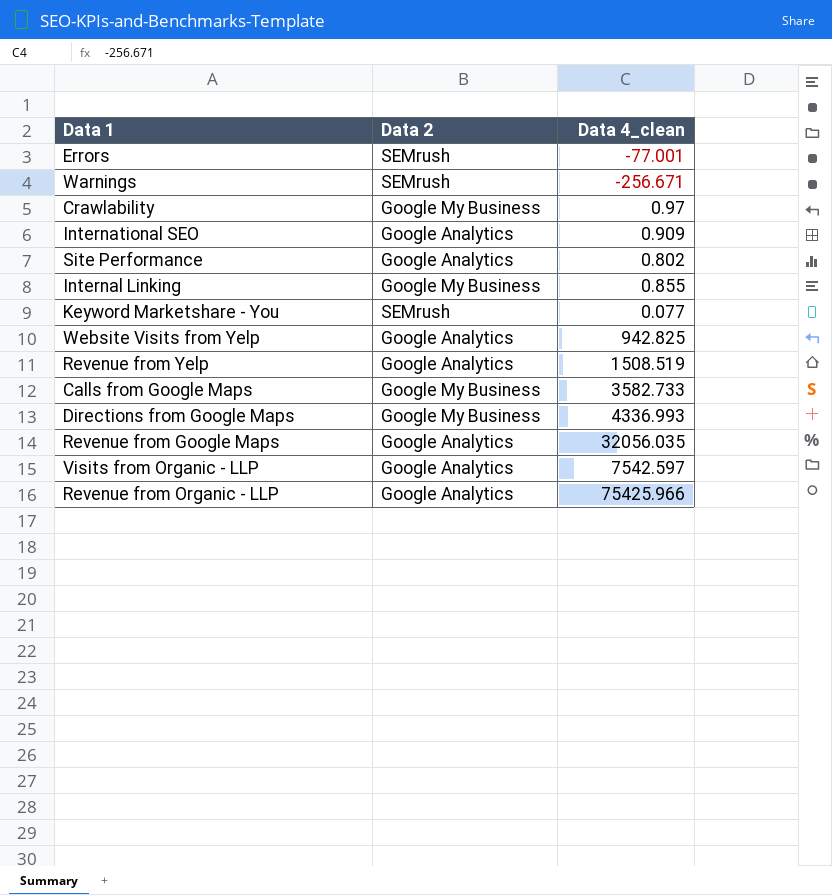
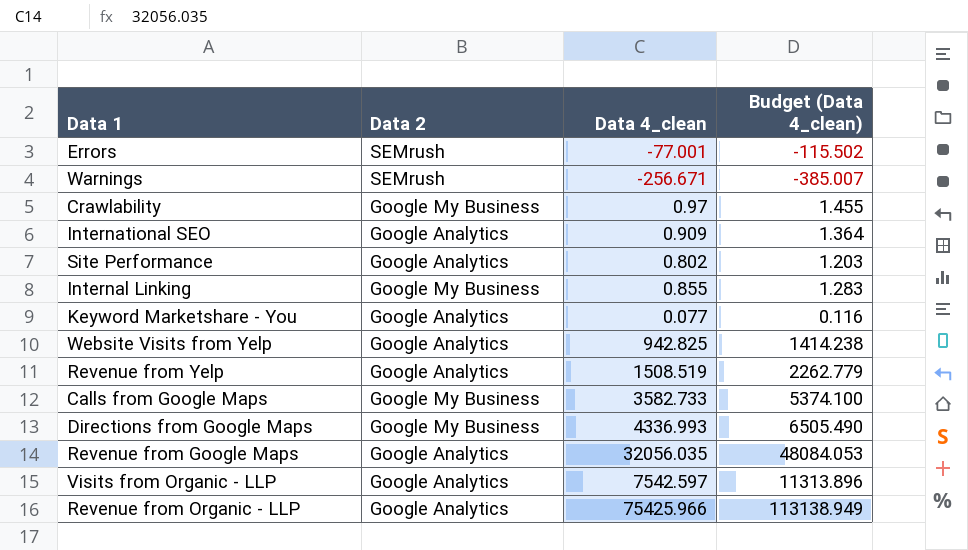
column Budget (Data 4_clean) | formula: none -> [Data 4_clean] * 1.5
Keyword Marketshare - You | Data 2: SEMrush -> Google Analytics

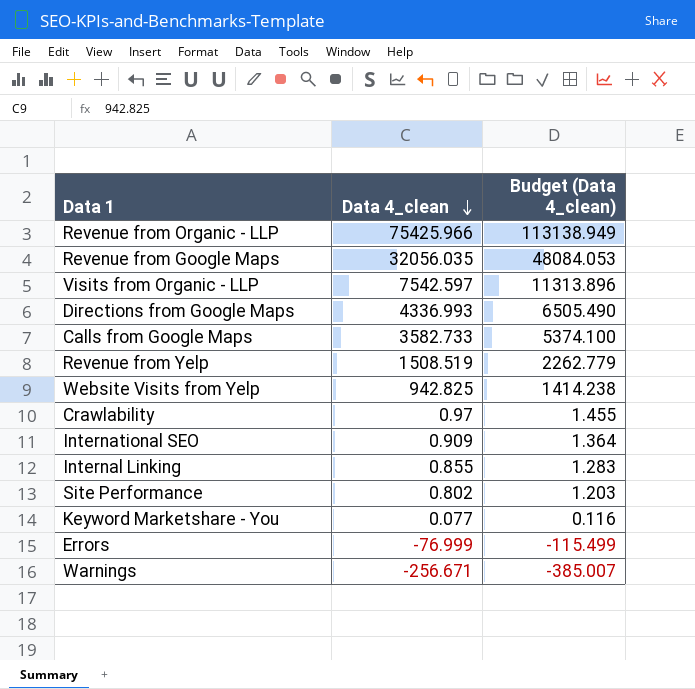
row order: none -> Data 4_clean descending
column Data 2 | position: 2 -> none
Errors | Data 4_clean: -77.001 -> -76.999
Errors | Budget (Data 4_clean): -115.502 -> -115.499

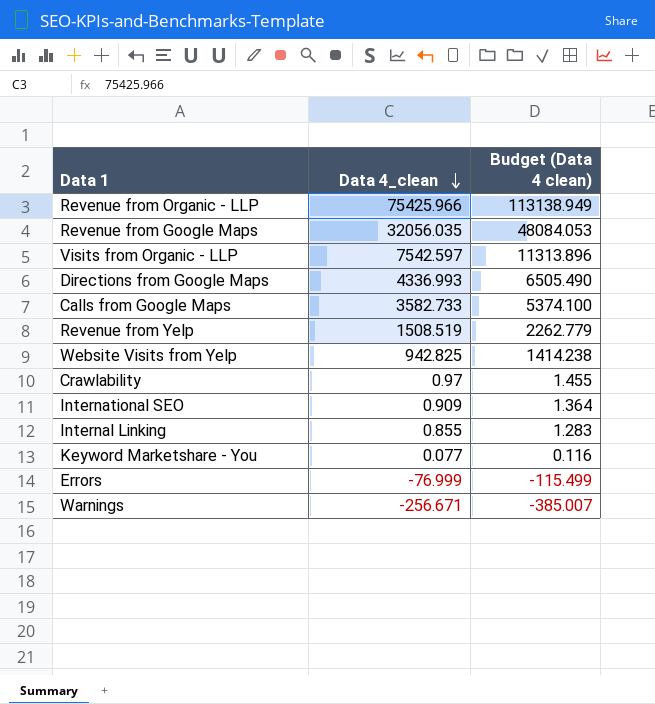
column name: Budget (Data 4_clean) -> Budget (Data 4 clean)
row Site Performance: 0.802 | 1.203 -> none

